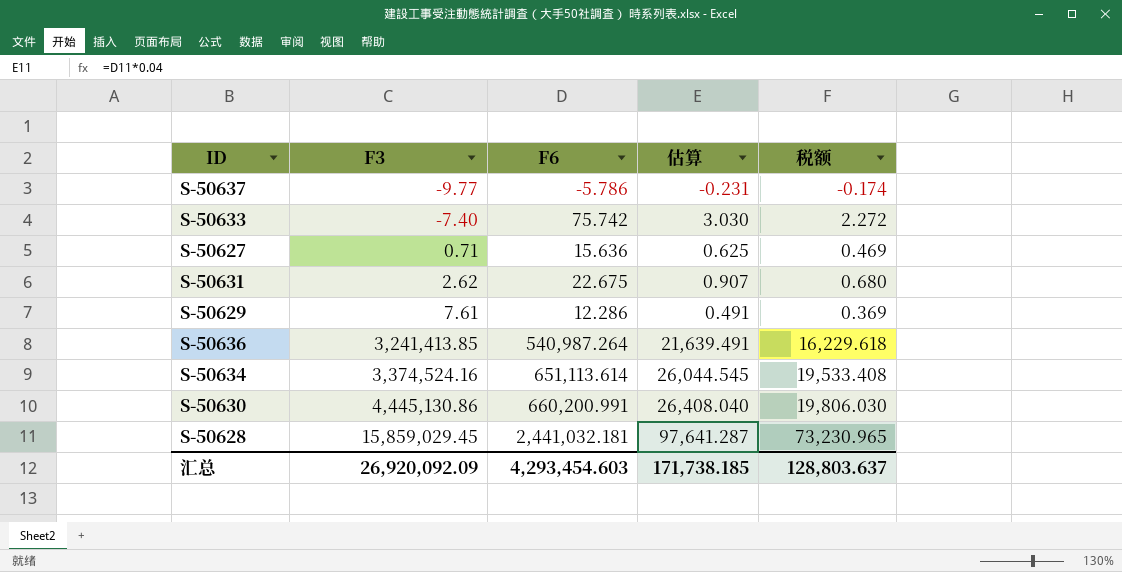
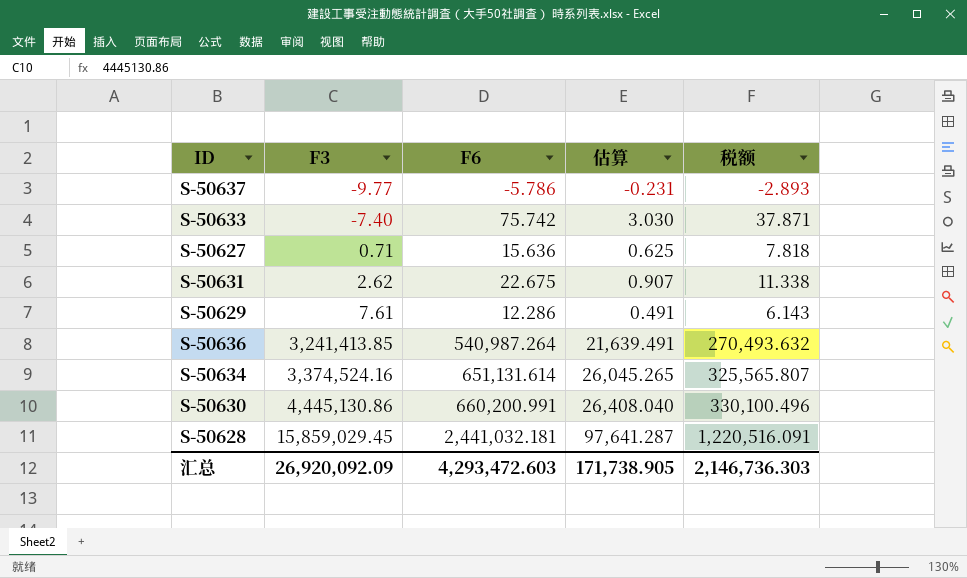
column 税额 | formula: [F6] * 0.03 -> [F6] * 0.5
S-50634 | F6: 651,113.614 -> 651,131.614
S-50634 | 估算: 26,044.545 -> 26,045.265
汇总 | F6: 4,293,454.603 -> 4,293,472.603
汇总 | 估算: 171,738.185 -> 171,738.905
汇总 | 税额: 128,803.637 -> 2,146,736.303

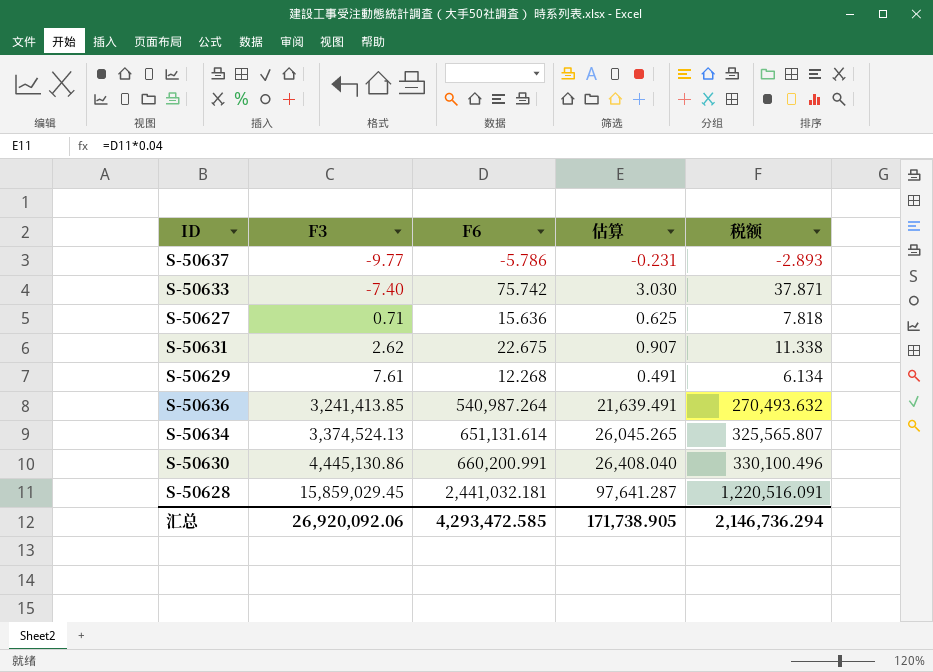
S-50629 | F6: 12.286 -> 12.268
S-50629 | 税额: 6.143 -> 6.134
S-50634 | F3: 3,374,524.16 -> 3,374,524.13
汇总 | F3: 26,920,092.09 -> 26,920,092.06
汇总 | F6: 4,293,472.603 -> 4,293,472.585
汇总 | 税额: 2,146,736.303 -> 2,146,736.294

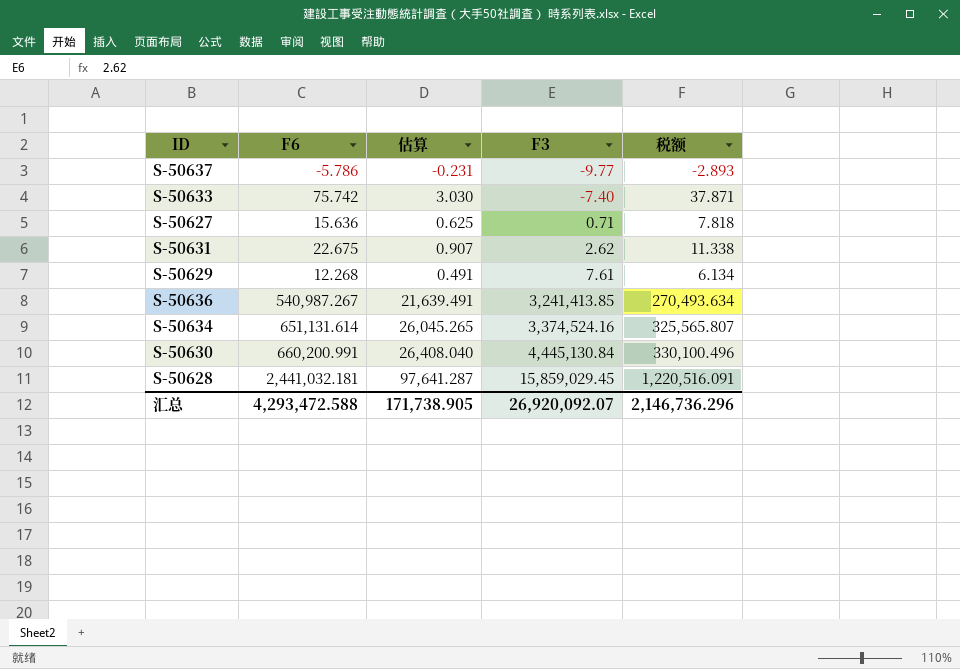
column F3 | position: 2 -> 4
S-50636 | F6: 540,987.264 -> 540,987.267
S-50636 | 税额: 270,493.632 -> 270,493.634
S-50634 | F3: 3,374,524.13 -> 3,374,524.16
S-50630 | F3: 4,445,130.86 -> 4,445,130.84
汇总 | F6: 4,293,472.585 -> 4,293,472.588
汇总 | F3: 26,920,092.06 -> 26,920,092.07
汇总 | 税额: 2,146,736.294 -> 2,146,736.296

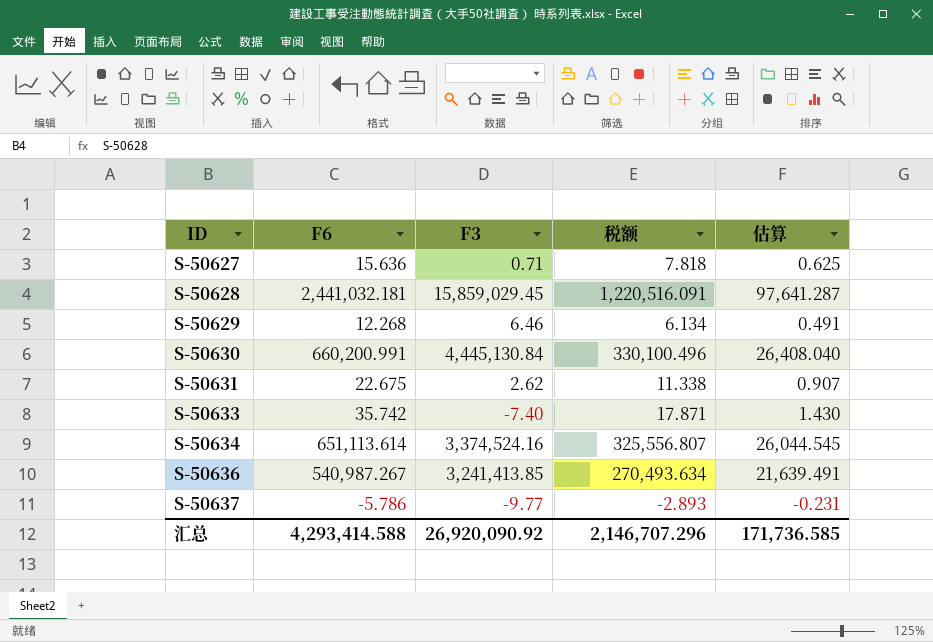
row order: F3 ascending -> ID ascending
column 估算 | position: 3 -> 5
S-50629 | F3: 7.61 -> 6.46
S-50633 | F6: 75.742 -> 35.742
S-50633 | 税额: 37.871 -> 17.871
S-50633 | 估算: 3.030 -> 1.430
S-50634 | F6: 651,131.614 -> 651,113.614
S-50634 | 税额: 325,565.807 -> 325,556.807
S-50634 | 估算: 26,045.265 -> 26,044.545
汇总 | F6: 4,293,472.588 -> 4,293,414.588
汇总 | F3: 26,920,092.07 -> 26,920,090.92
汇总 | 税额: 2,146,736.296 -> 2,146,707.296
汇总 | 估算: 171,738.905 -> 171,736.585

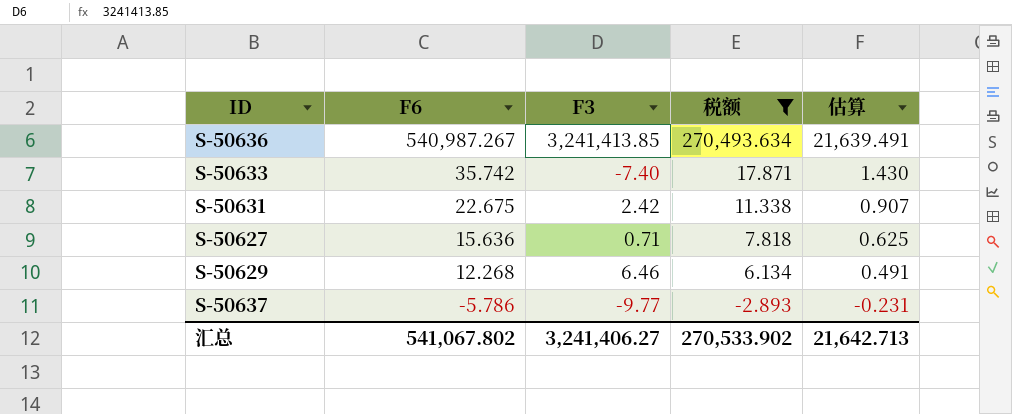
filter: none -> 税额 <= 270,493.634
row order: ID ascending -> F6 descending
S-50631 | F3: 2.62 -> 2.42
汇总 | F6: 4,293,414.588 -> 541,067.802
汇总 | F3: 26,920,090.92 -> 3,241,406.27
汇总 | 税额: 2,146,707.296 -> 270,533.902
汇总 | 估算: 171,736.585 -> 21,642.713

